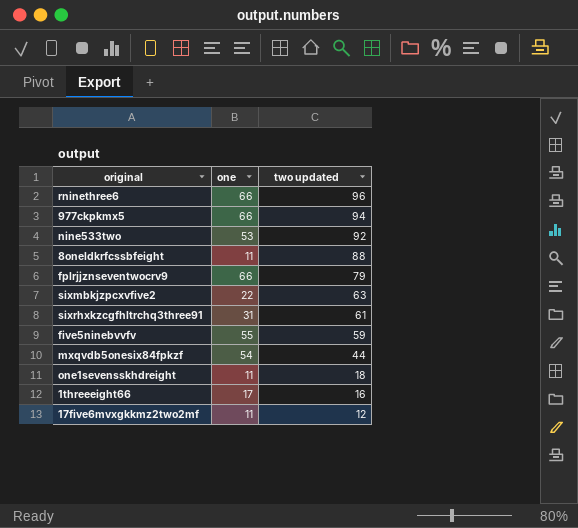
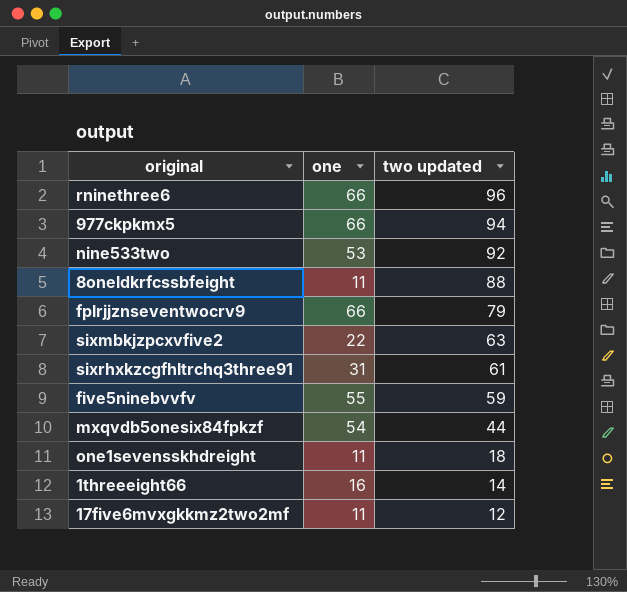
1threeeight66 | one: 17 -> 16
1threeeight66 | two updated: 16 -> 14

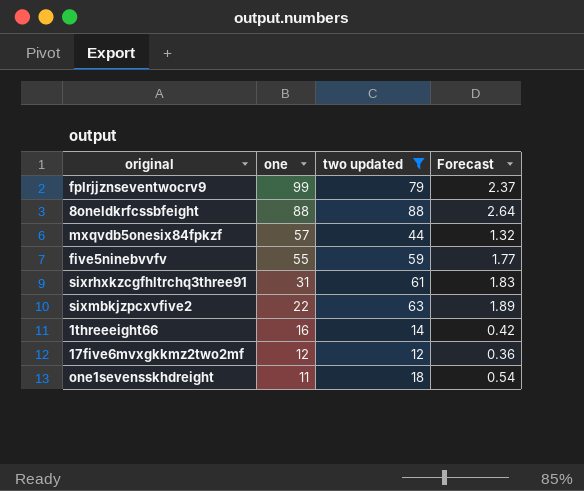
filter: none -> two updated <= 88
row order: two updated descending -> one descending
column Forecast | formula: none -> [two updated] * 0.03
fplrjjznseventwocrv9 | one: 66 -> 99
8oneldkrfcssbfeight | one: 11 -> 88
mxqvdb5onesix84fpkzf | one: 54 -> 57
17five6mvxgkkmz2two2mf | one: 11 -> 12

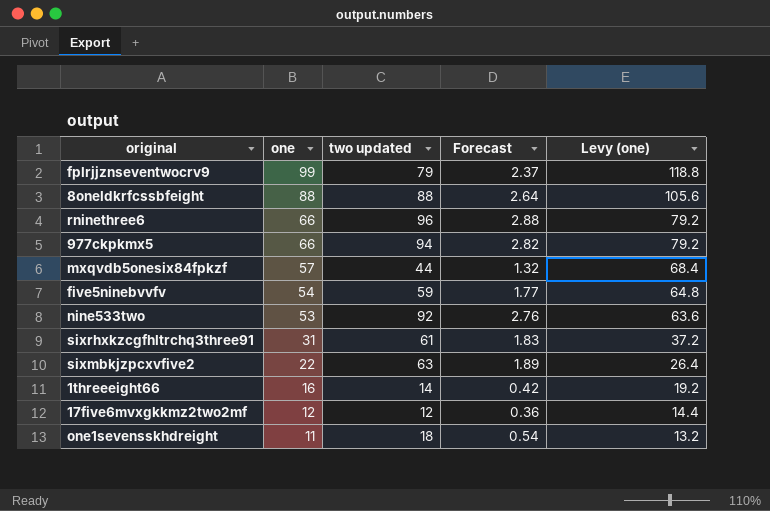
filter: two updated <= 88 -> none
column Levy (one) | formula: none -> [one] * 1.2
five5ninebvvfv | one: 55 -> 54

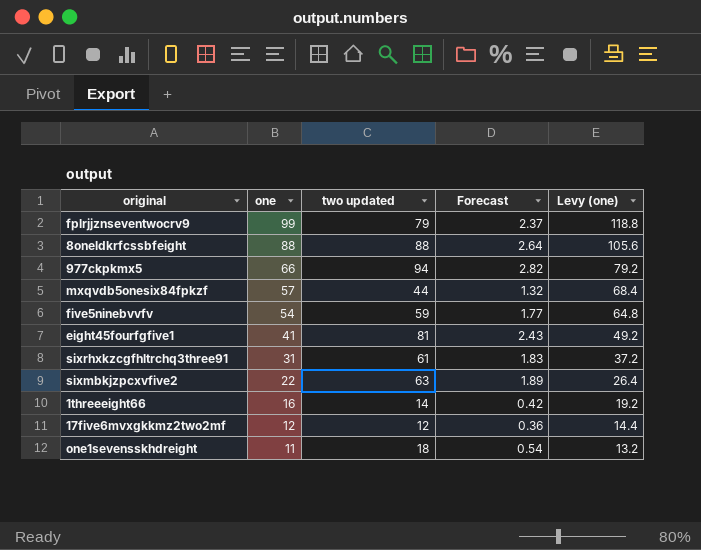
row rninethree6: 66 | 96 | 2.88 | 79.2 -> none
row nine533two: 53 | 92 | 2.76 | 63.6 -> none
row eight45fourfgfive1: none -> 41 | 81 | 2.43 | 49.2

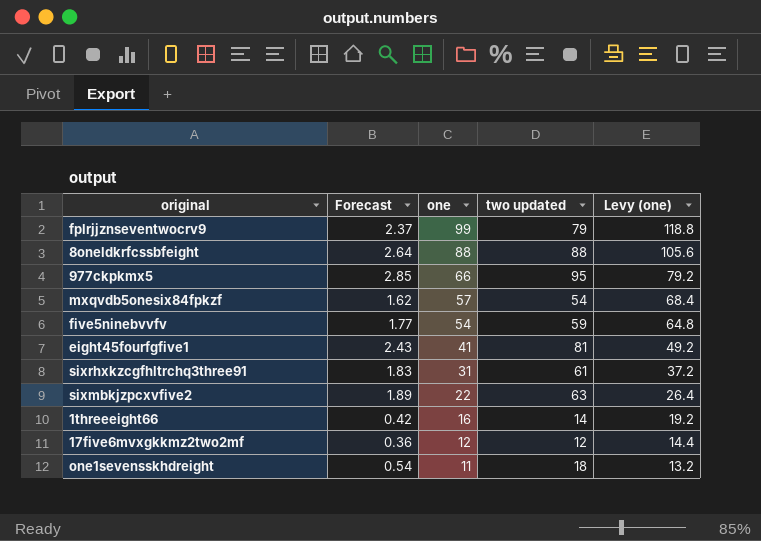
column Forecast | position: 4 -> 2
977ckpkmx5 | Forecast: 2.82 -> 2.85
977ckpkmx5 | two updated: 94 -> 95
mxqvdb5onesix84fpkzf | Forecast: 1.32 -> 1.62
mxqvdb5onesix84fpkzf | two updated: 44 -> 54

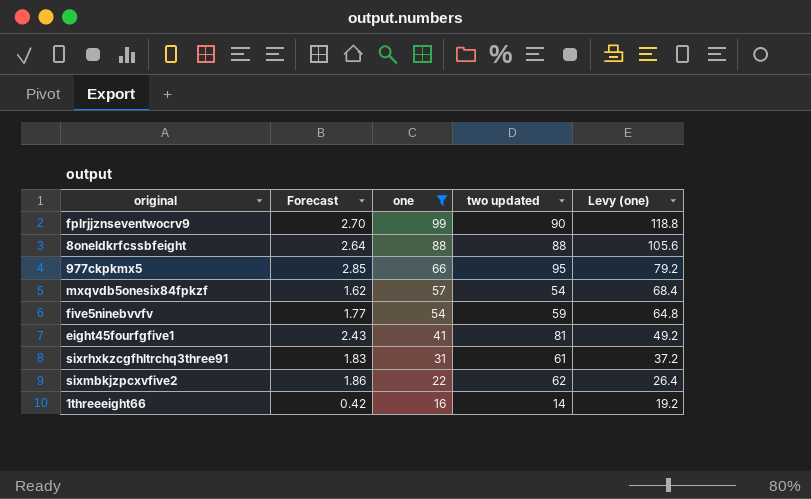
filter: none -> one >= 16
fplrjjznseventwocrv9 | Forecast: 2.37 -> 2.70
fplrjjznseventwocrv9 | two updated: 79 -> 90
sixmbkjzpcxvfive2 | Forecast: 1.89 -> 1.86
sixmbkjzpcxvfive2 | two updated: 63 -> 62

